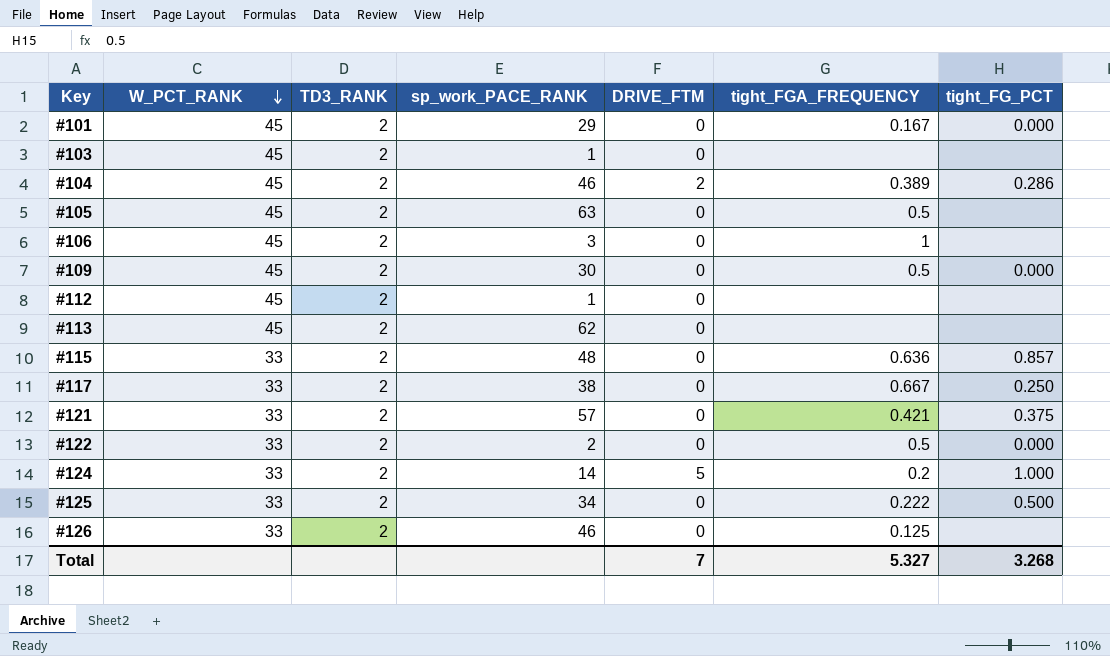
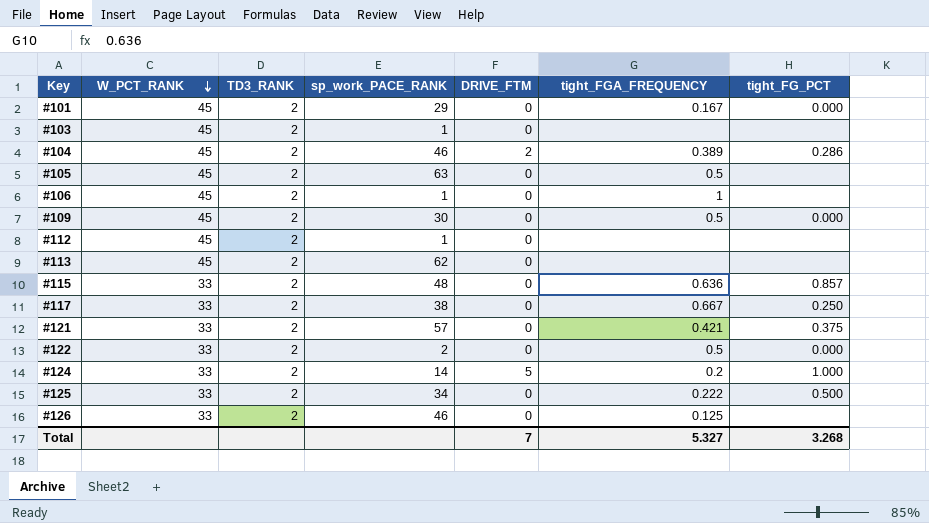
#106 | sp_work_PACE_RANK: 3 -> 1

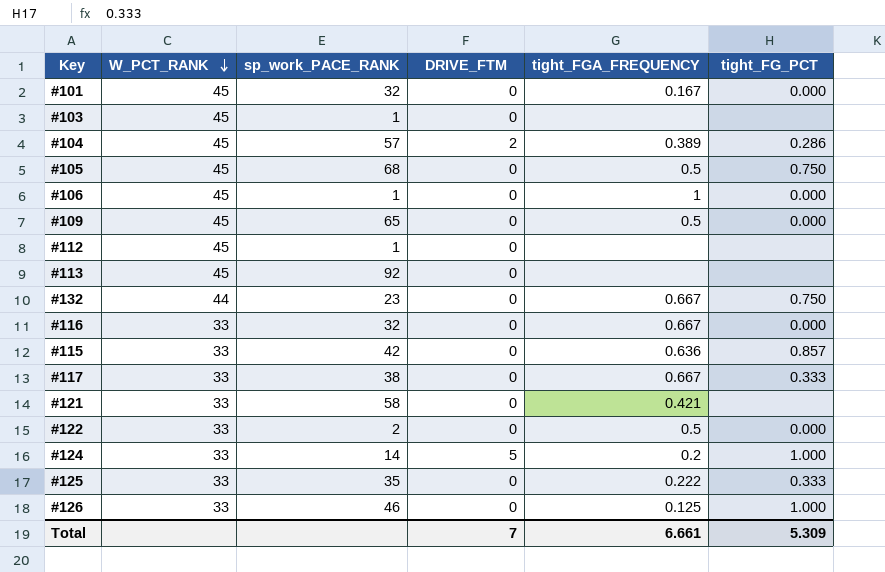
column TD3_RANK | position: 3 -> none
#101 | sp_work_PACE_RANK: 29 -> 32
#104 | sp_work_PACE_RANK: 46 -> 57
#105 | sp_work_PACE_RANK: 63 -> 68
#105 | tight_FG_PCT: none -> 0.750
#106 | tight_FG_PCT: none -> 0.000
#109 | sp_work_PACE_RANK: 30 -> 65
#113 | sp_work_PACE_RANK: 62 -> 92
row #132: none -> 44 | 23 | 0 | 0.667 | 0.750
row #116: none -> 33 | 32 | 0 | 0.667 | 0.000
#115 | sp_work_PACE_RANK: 48 -> 42
#117 | tight_FG_PCT: 0.250 -> 0.333
#121 | sp_work_PACE_RANK: 57 -> 58
#121 | tight_FG_PCT: 0.375 -> none
#125 | sp_work_PACE_RANK: 34 -> 35
#125 | tight_FG_PCT: 0.500 -> 0.333
#126 | tight_FG_PCT: none -> 1.000
Total | tight_FGA_FREQUENCY: 5.327 -> 6.661
Total | tight_FG_PCT: 3.268 -> 5.309

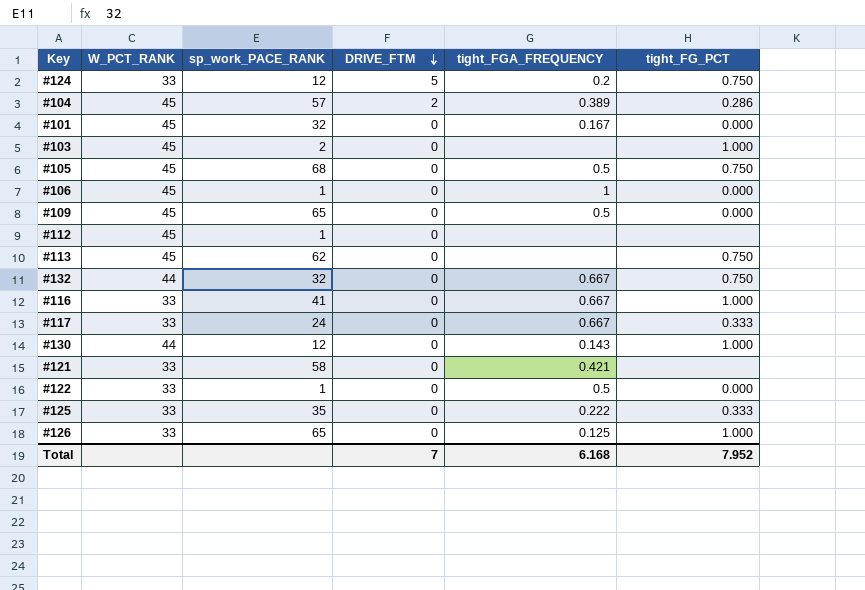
row order: W_PCT_RANK descending -> DRIVE_FTM descending
row #115: 33 | 42 | 0 | 0.636 | 0.857 -> none
#124 | sp_work_PACE_RANK: 14 -> 12
#124 | tight_FG_PCT: 1.000 -> 0.750
#103 | sp_work_PACE_RANK: 1 -> 2
#103 | tight_FG_PCT: none -> 1.000
#113 | sp_work_PACE_RANK: 92 -> 62
#113 | tight_FG_PCT: none -> 0.750
#132 | sp_work_PACE_RANK: 23 -> 32
#116 | sp_work_PACE_RANK: 32 -> 41
#116 | tight_FG_PCT: 0.000 -> 1.000
#117 | sp_work_PACE_RANK: 38 -> 24
row #130: none -> 44 | 12 | 0 | 0.143 | 1.000
#122 | sp_work_PACE_RANK: 2 -> 1
#126 | sp_work_PACE_RANK: 46 -> 65
Total | tight_FGA_FREQUENCY: 6.661 -> 6.168
Total | tight_FG_PCT: 5.309 -> 7.952

